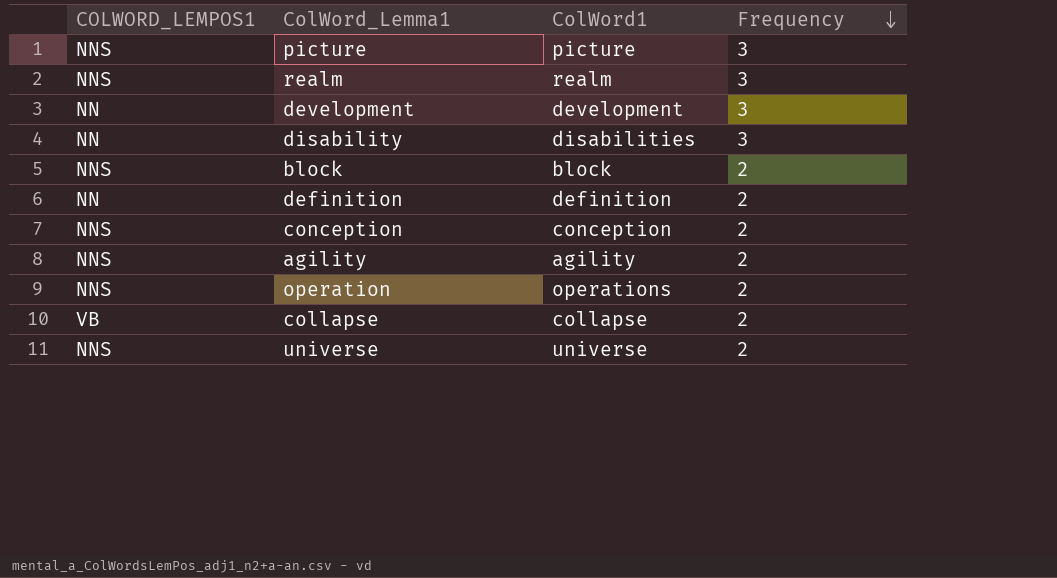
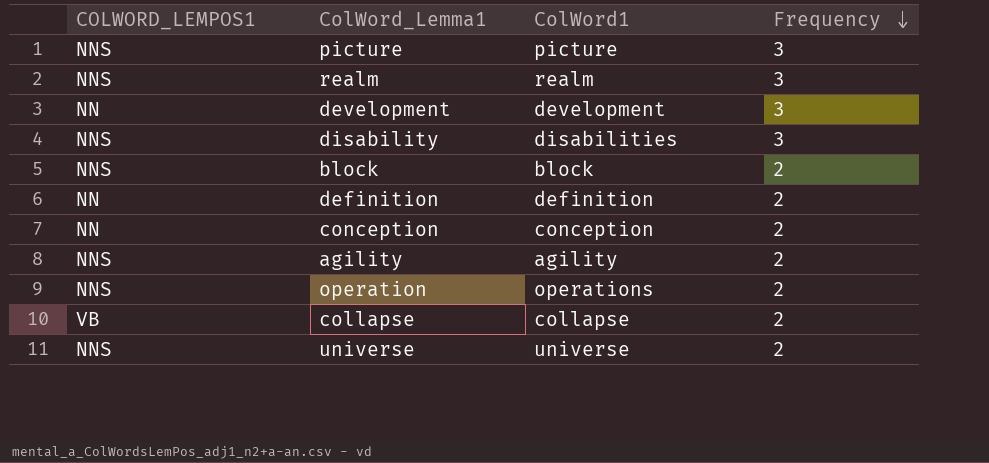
disability | COLWORD_LEMPOS1: NN -> NNS
conception | COLWORD_LEMPOS1: NNS -> NN

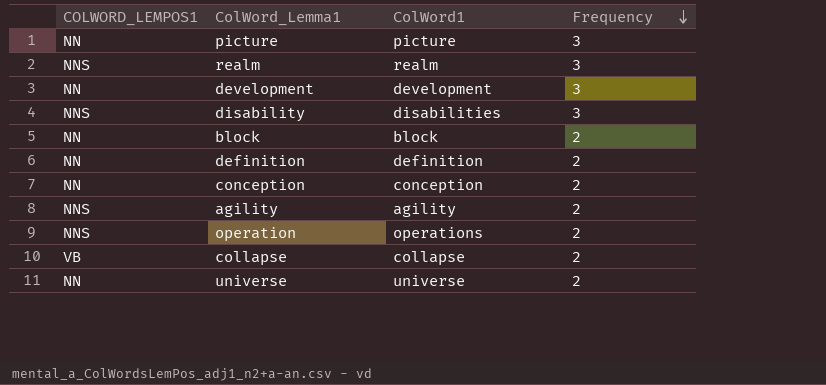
picture | COLWORD_LEMPOS1: NNS -> NN
block | COLWORD_LEMPOS1: NNS -> NN
universe | COLWORD_LEMPOS1: NNS -> NN

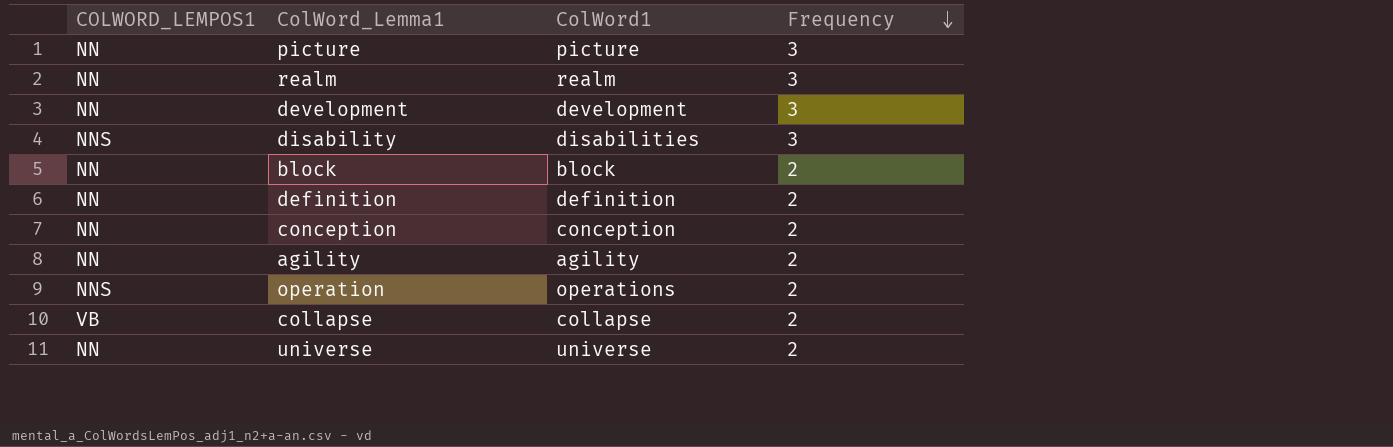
realm | COLWORD_LEMPOS1: NNS -> NN
agility | COLWORD_LEMPOS1: NNS -> NN

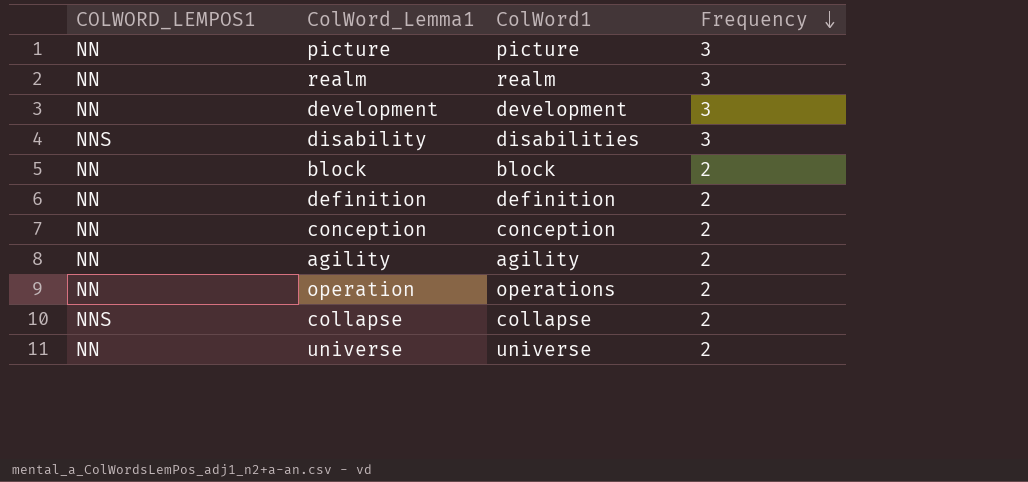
operation | COLWORD_LEMPOS1: NNS -> NN
collapse | COLWORD_LEMPOS1: VB -> NNS

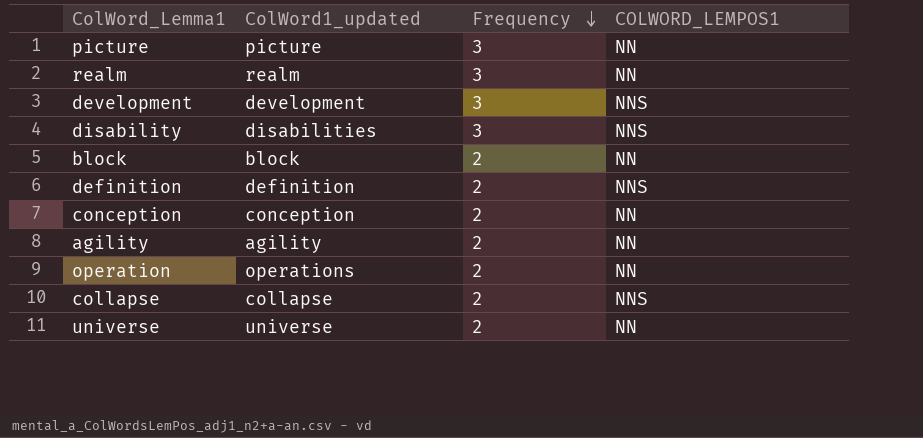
column name: ColWord1 -> ColWord1_updated
column COLWORD_LEMPOS1 | position: 1 -> 4
development | COLWORD_LEMPOS1: NN -> NNS
definition | COLWORD_LEMPOS1: NN -> NNS

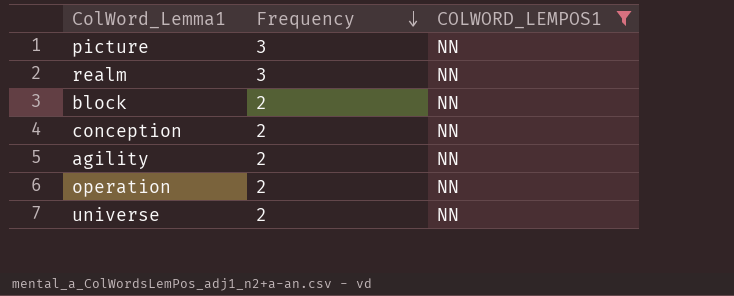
filter: none -> COLWORD_LEMPOS1 = NN
column ColWord1_updated | position: 2 -> none

